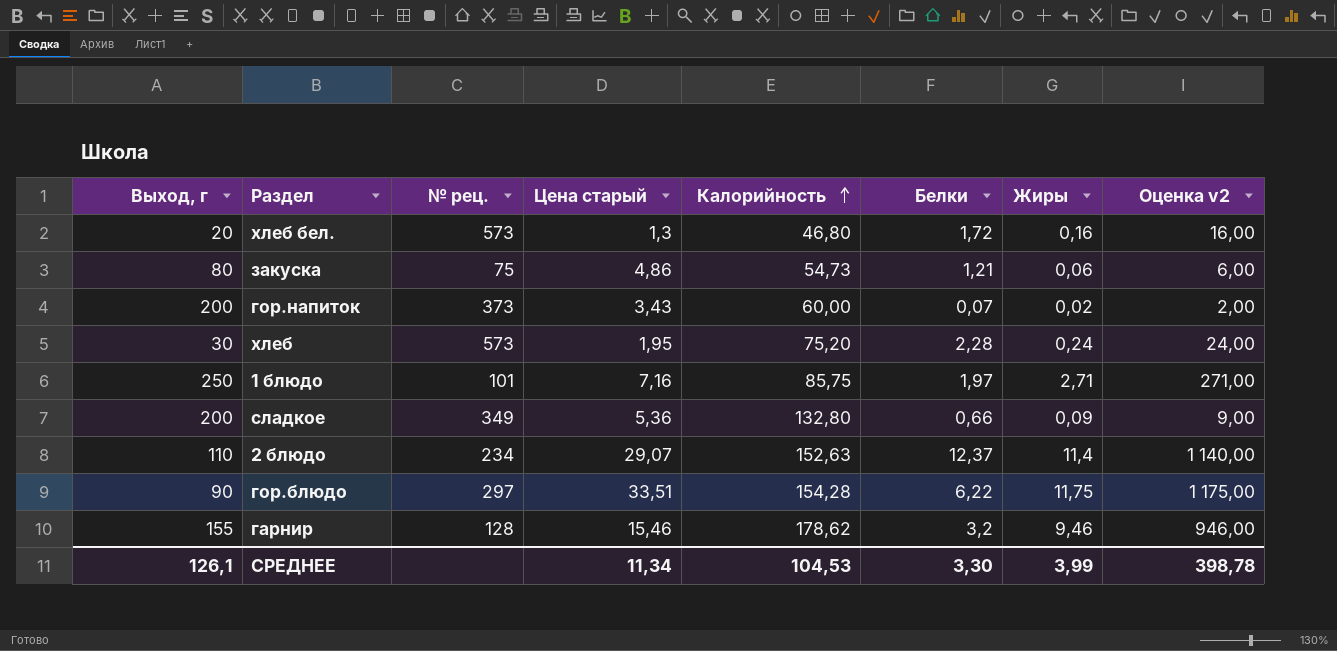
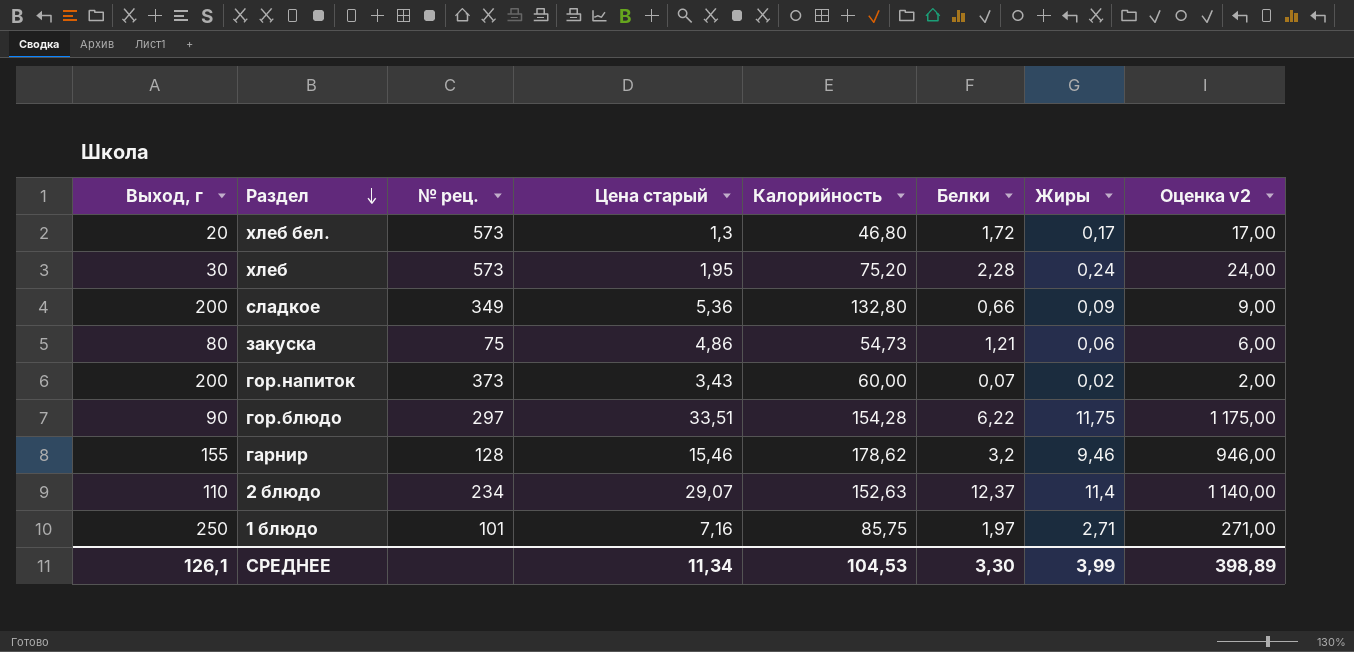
row order: Калорийность ascending -> Раздел descending
хлеб бел. | Жиры: 0,16 -> 0,17
хлеб бел. | Оценка v2: 16,00 -> 17,00
СРЕДНЕЕ | Оценка v2: 398,78 -> 398,89

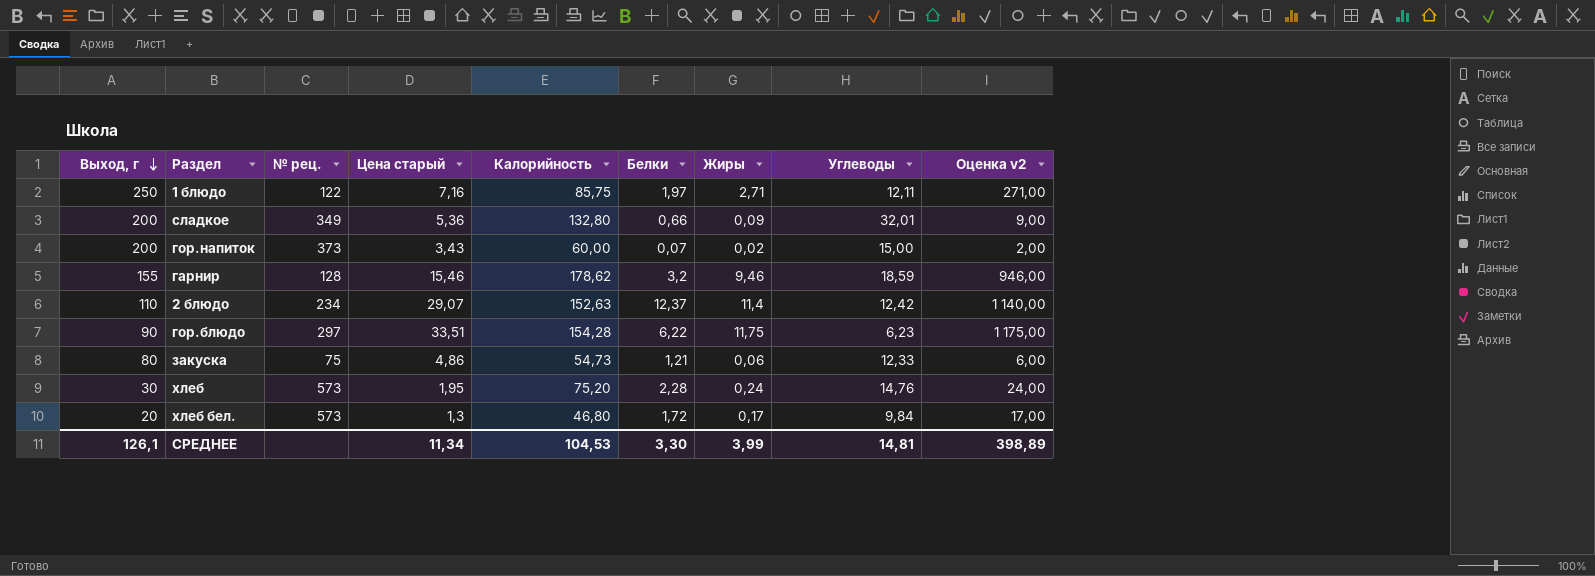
row order: Раздел descending -> Выход, г descending
column Углеводы | position: none -> 8
1 блюдо | № рец.: 101 -> 122

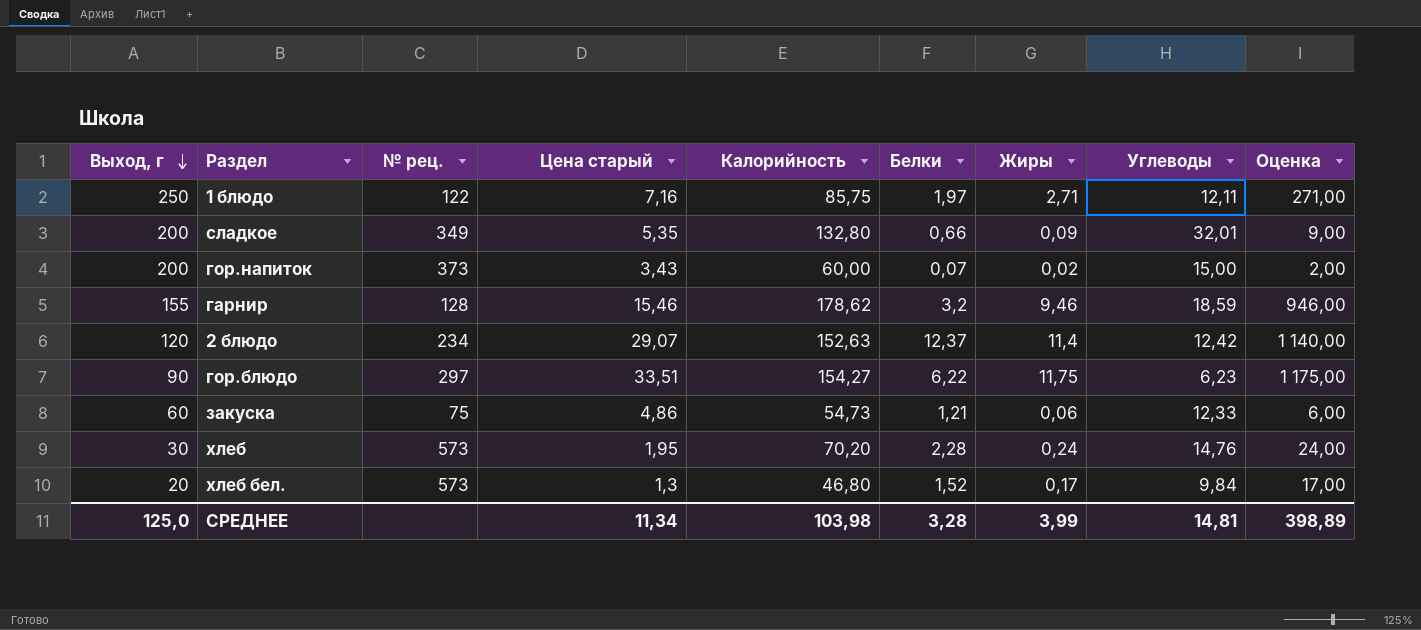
column name: Оценка v2 -> Оценка
сладкое | Цена старый: 5,36 -> 5,35
2 блюдо | Выход, г: 110 -> 120
гор.блюдо | Калорийность: 154,28 -> 154,27
закуска | Выход, г: 80 -> 60
хлеб | Калорийность: 75,20 -> 70,20
хлеб бел. | Белки: 1,72 -> 1,52
СРЕДНЕЕ | Выход, г: 126,1 -> 125,0
СРЕДНЕЕ | Калорийность: 104,53 -> 103,98
СРЕДНЕЕ | Белки: 3,30 -> 3,28

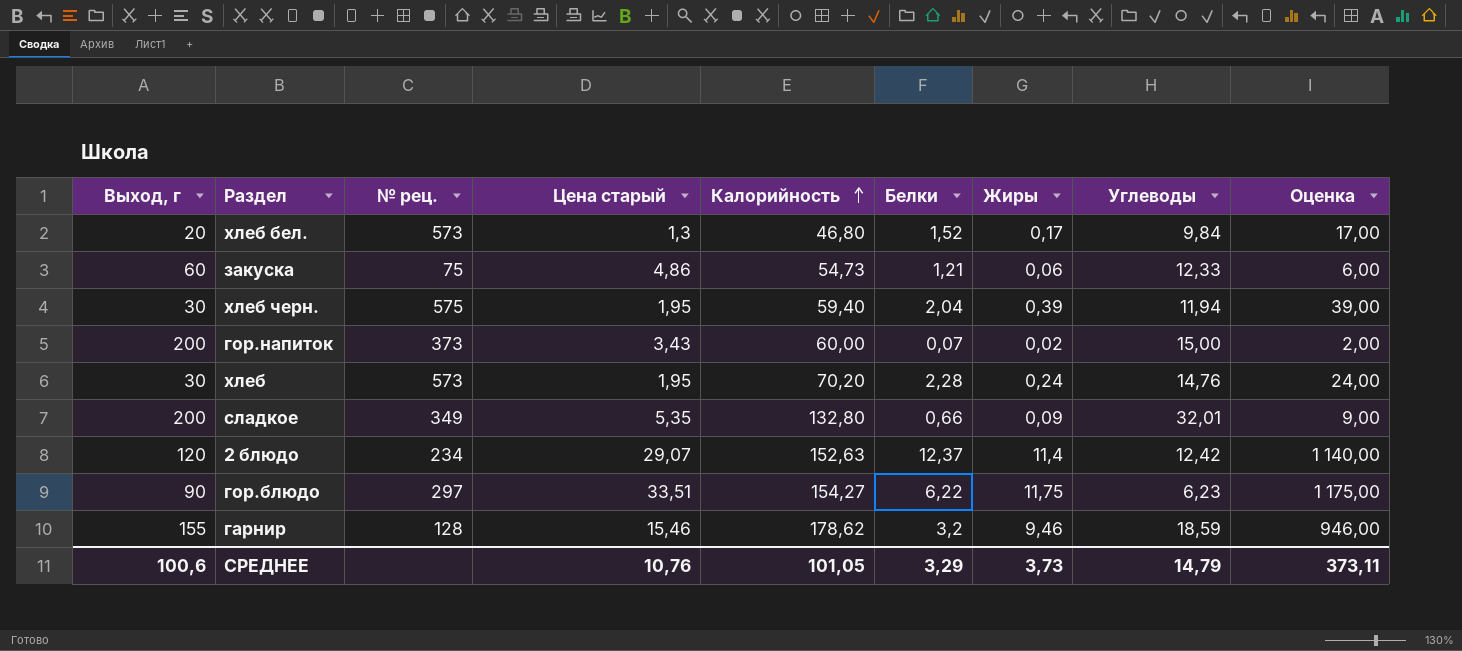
row order: Выход, г descending -> Калорийность ascending
row 1 блюдо: 250 | 122 | 7,16 | 85,75 | 1,97 | 2,71 | 12,11 | 271,00 -> none
row хлеб черн.: none -> 30 | 575 | 1,95 | 59,40 | 2,04 | 0,39 | 11,94 | 39,00
СРЕДНЕЕ | Выход, г: 125,0 -> 100,6
СРЕДНЕЕ | Цена старый: 11,34 -> 10,76
СРЕДНЕЕ | Калорийность: 103,98 -> 101,05
СРЕДНЕЕ | Белки: 3,28 -> 3,29
СРЕДНЕЕ | Жиры: 3,99 -> 3,73
СРЕДНЕЕ | Углеводы: 14,81 -> 14,79
СРЕДНЕЕ | Оценка: 398,89 -> 373,11

